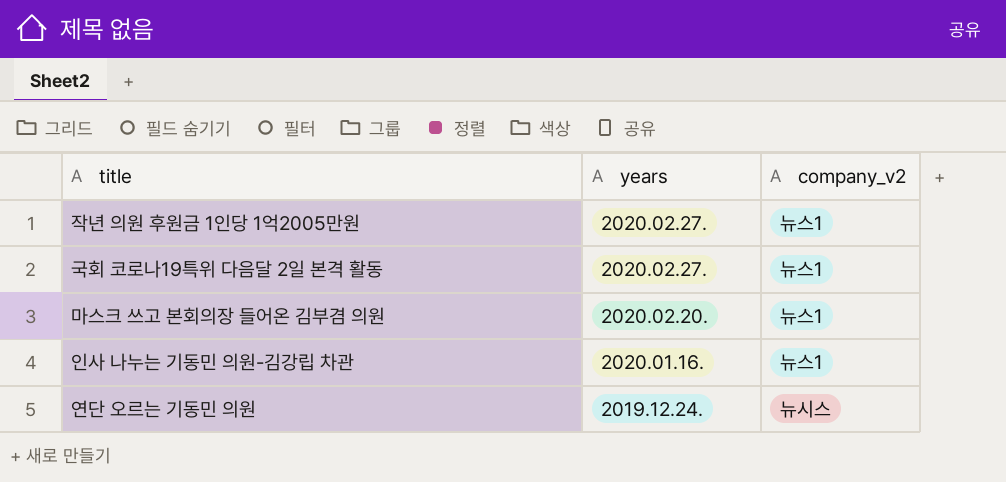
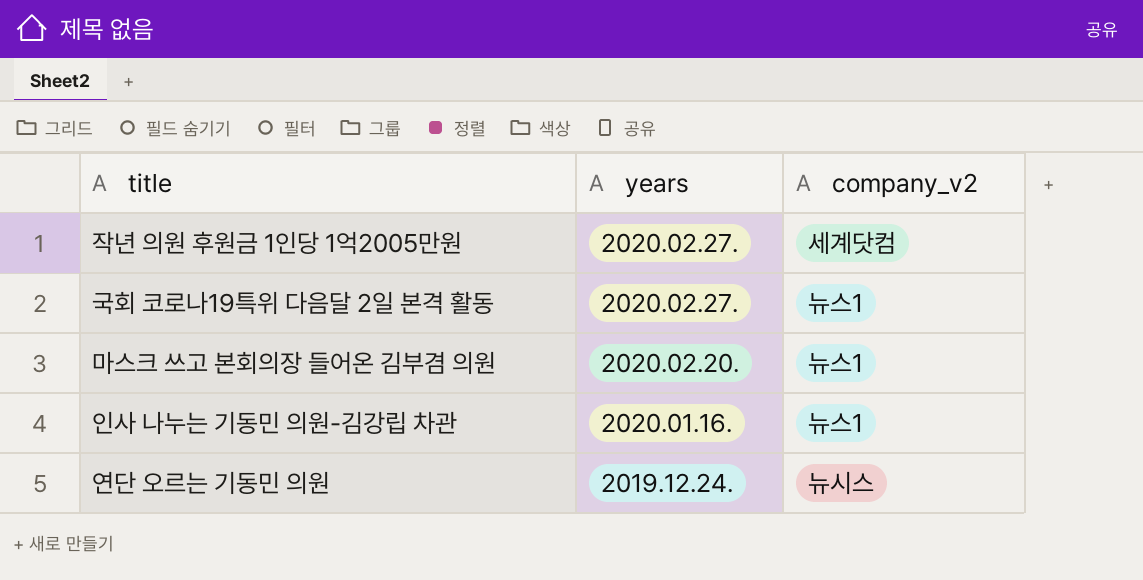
작년 의원 후원금 1인당 1억2005만원 | company_v2: 뉴스1 -> 세계닷컴

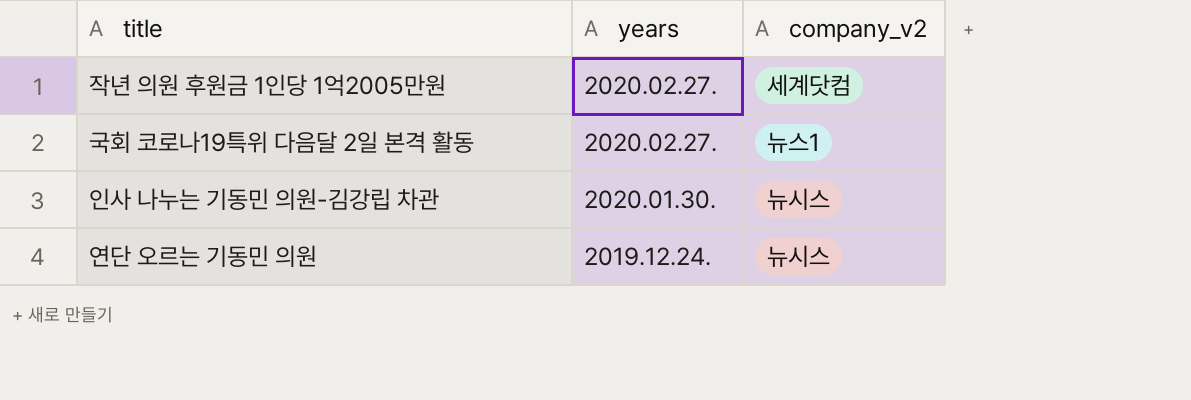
row 마스크 쓰고 본회의장 들어온 김부겸 의원: 2020.02.20. | 뉴스1 -> none
인사 나누는 기동민 의원-김강립 차관 | years: 2020.01.16. -> 2020.01.30.
인사 나누는 기동민 의원-김강립 차관 | company_v2: 뉴스1 -> 뉴시스

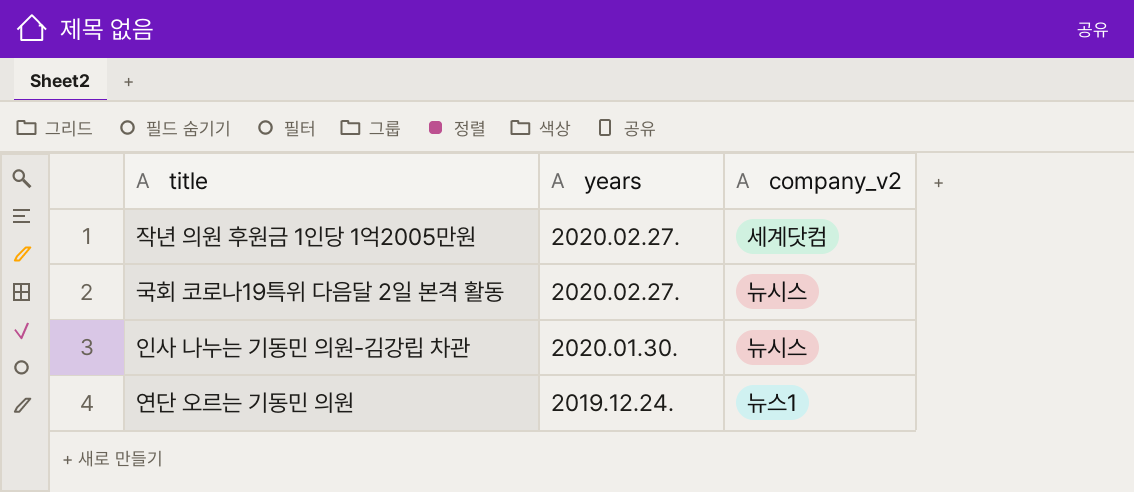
국회 코로나19특위 다음달 2일 본격 활동 | company_v2: 뉴스1 -> 뉴시스
연단 오르는 기동민 의원 | company_v2: 뉴시스 -> 뉴스1

